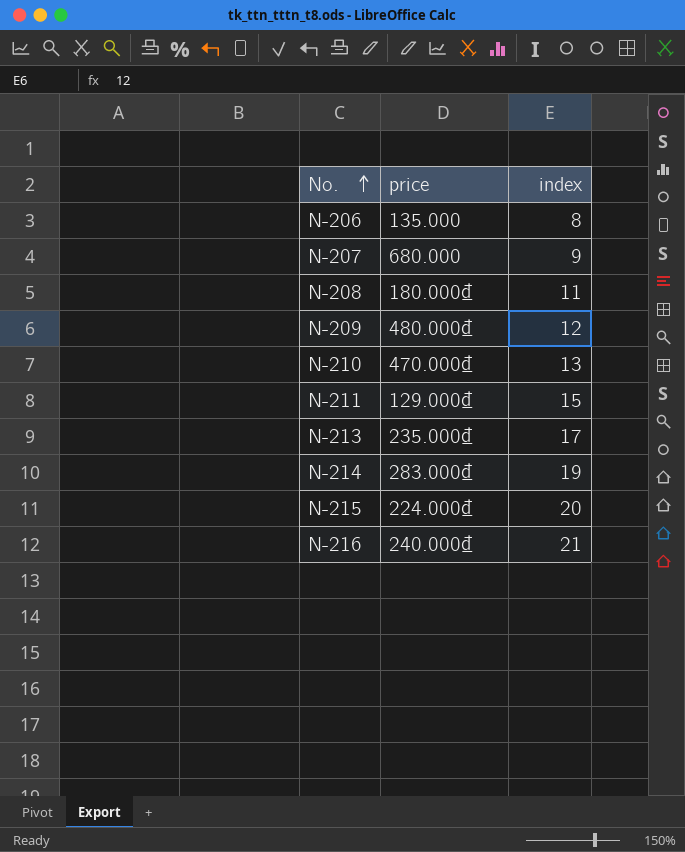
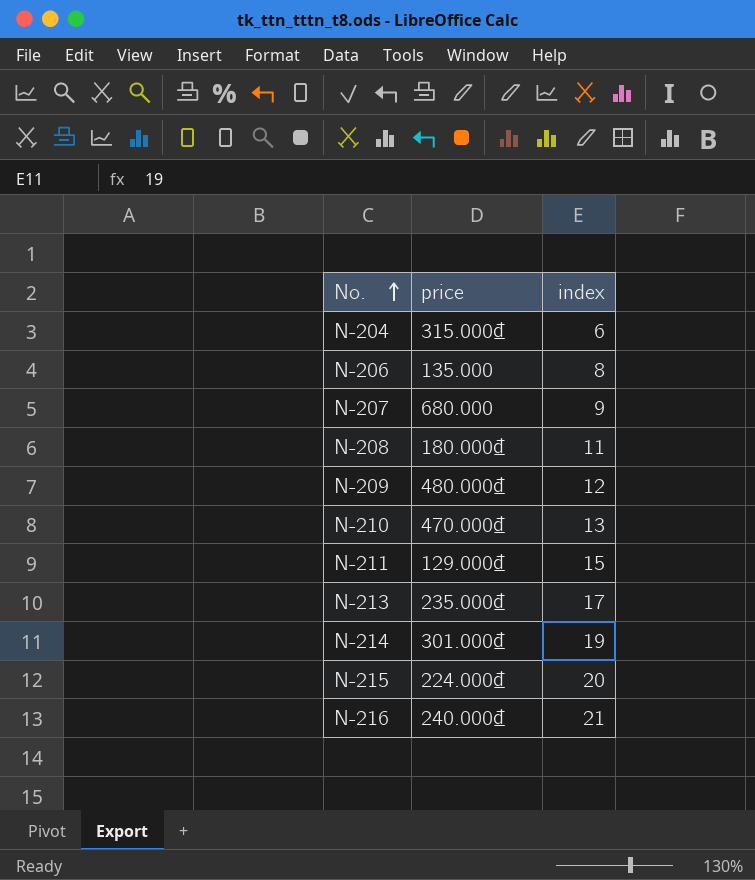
row N-204: none -> 315.000₫ | 6
N-214 | price: 283.000₫ -> 301.000₫

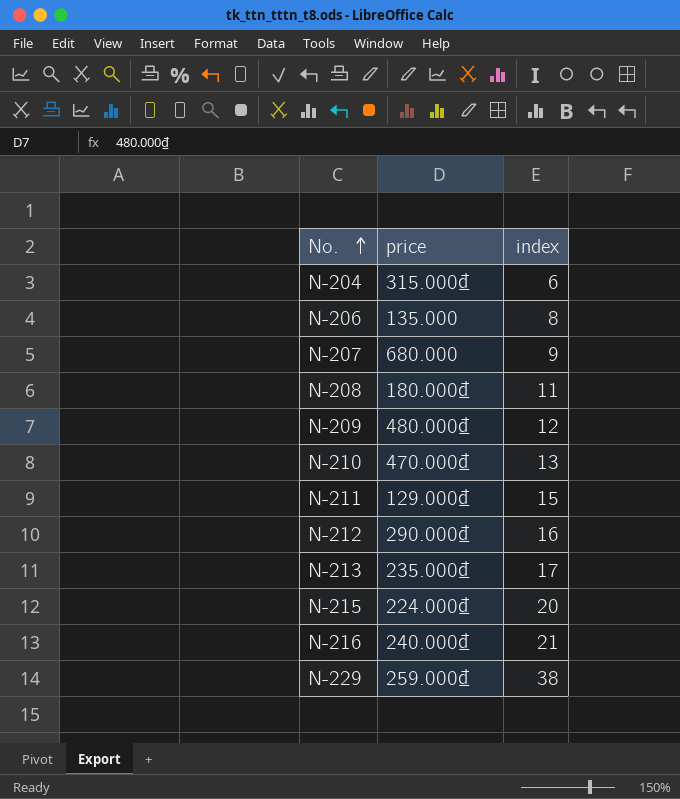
row N-214: 301.000₫ | 19 -> none
row N-212: none -> 290.000₫ | 16
row N-229: none -> 259.000₫ | 38

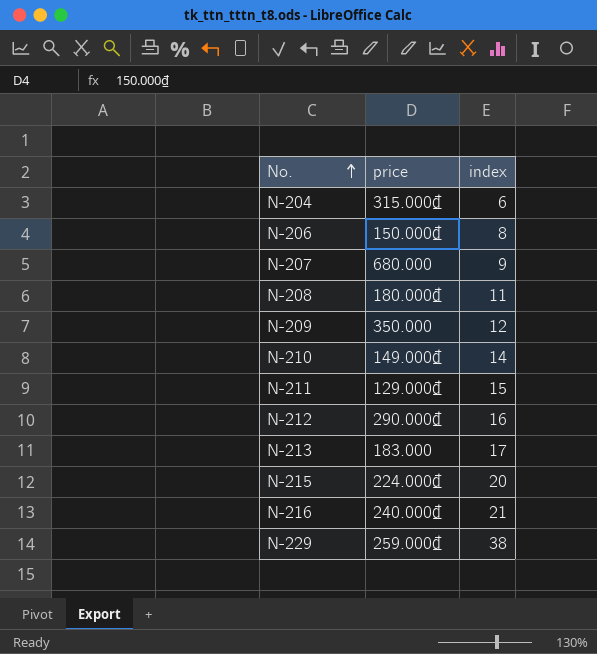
N-206 | price: 135.000 -> 150.000₫
N-209 | price: 480.000₫ -> 350.000
N-210 | price: 470.000₫ -> 149.000₫
N-210 | index: 13 -> 14
N-213 | price: 235.000₫ -> 183.000

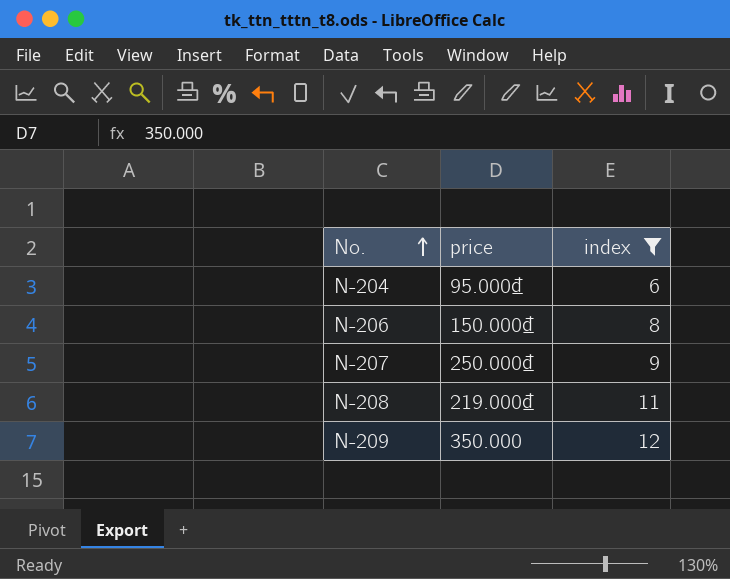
filter: none -> index <= 12
N-204 | price: 315.000₫ -> 95.000₫
N-207 | price: 680.000 -> 250.000₫
N-208 | price: 180.000₫ -> 219.000₫

